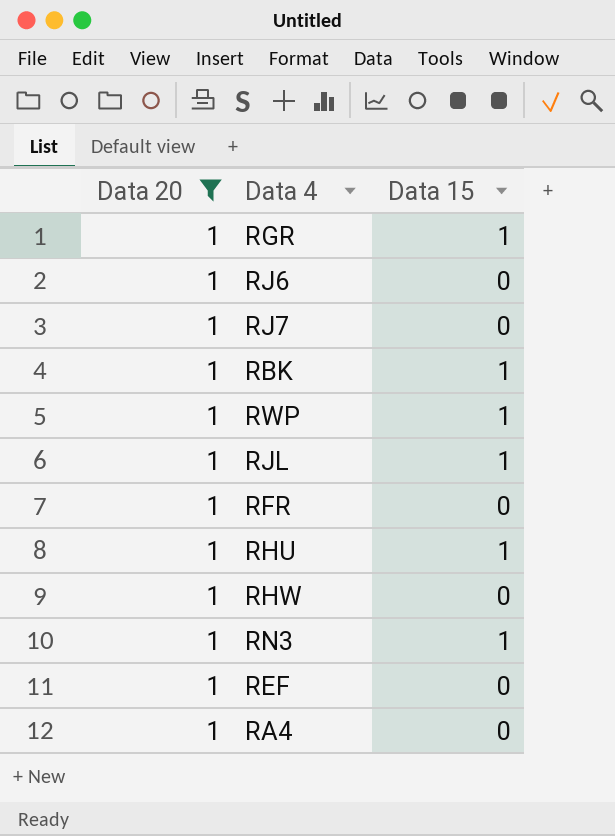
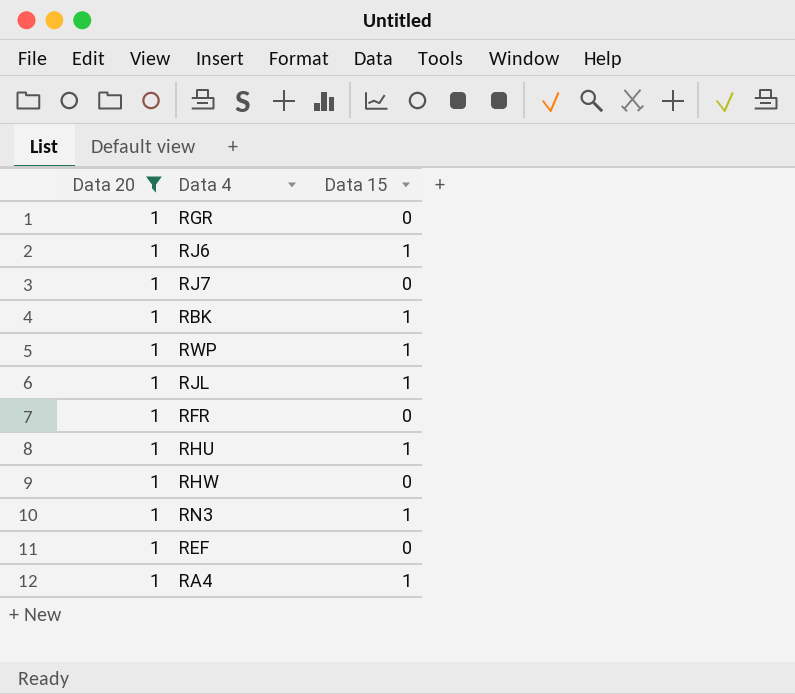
RGR | Data 15: 1 -> 0
RJ6 | Data 15: 0 -> 1
RA4 | Data 15: 0 -> 1

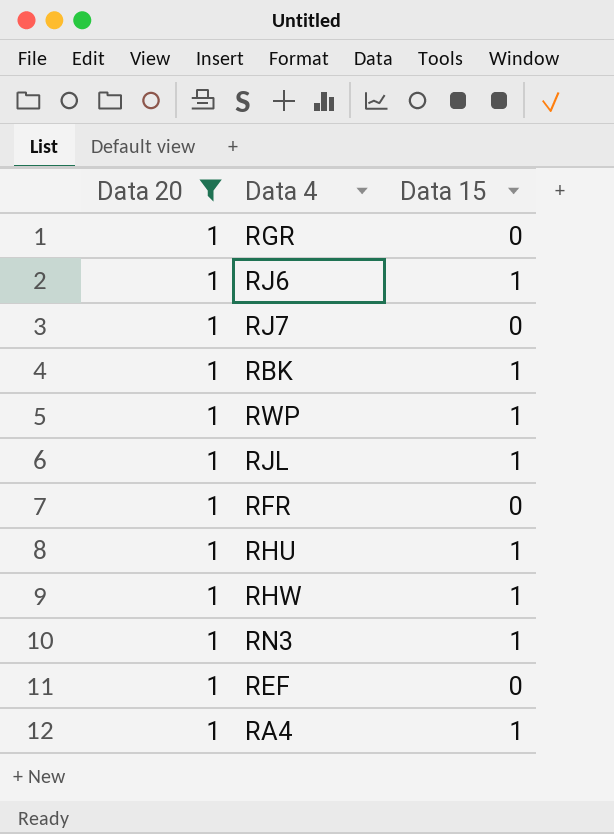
RHW | Data 15: 0 -> 1

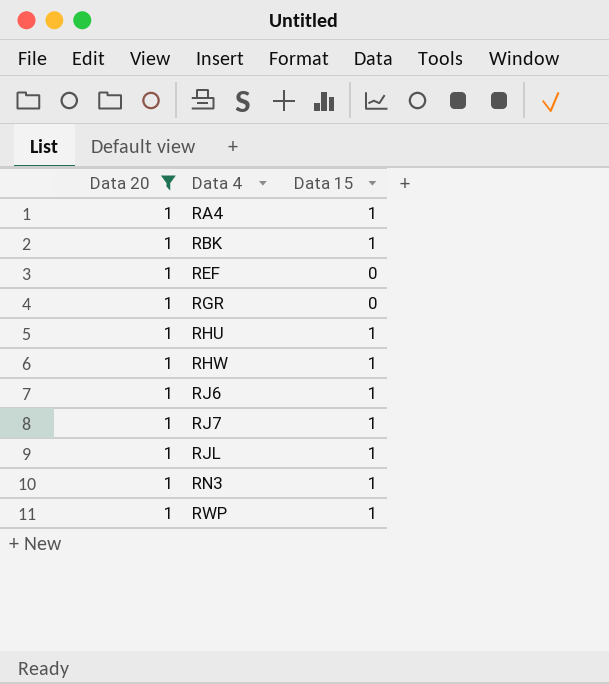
row order: none -> Data 4 ascending
row RFR: 1 | 0 -> none
RJ7 | Data 15: 0 -> 1

